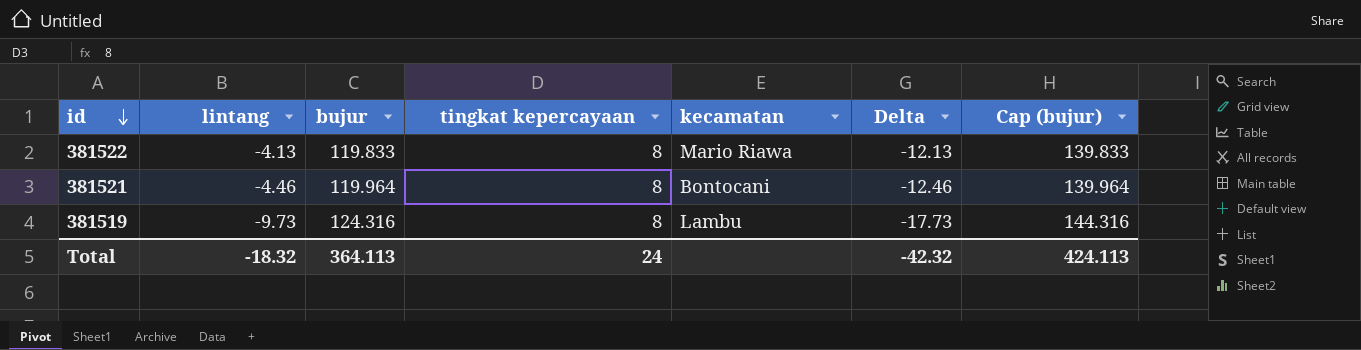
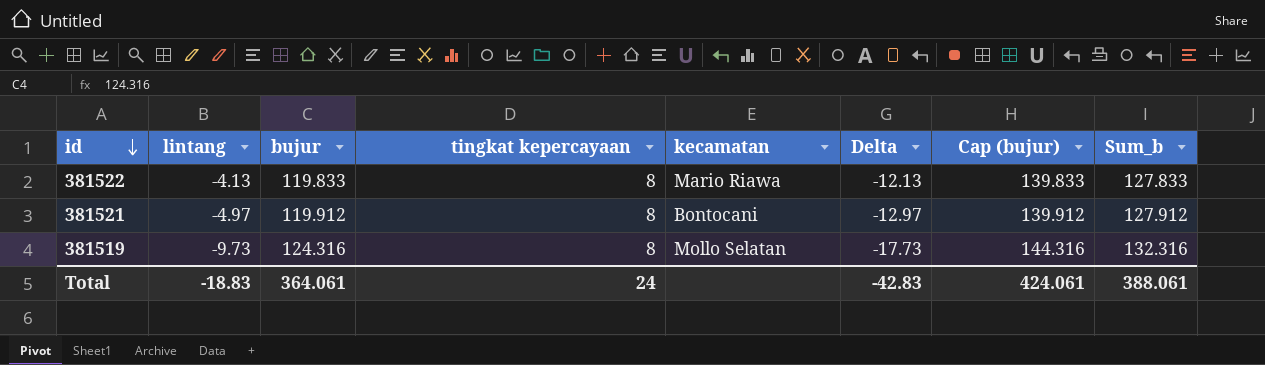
column Sum_b | formula: none -> [bujur] + [tingkat kepercayaan]
381521 | lintang: -4.46 -> -4.97
381521 | bujur: 119.964 -> 119.912
381521 | Delta: -12.46 -> -12.97
381521 | Cap (bujur): 139.964 -> 139.912
381519 | kecamatan: Lambu -> Mollo Selatan
Total | lintang: -18.32 -> -18.83
Total | bujur: 364.113 -> 364.061
Total | Delta: -42.32 -> -42.83
Total | Cap (bujur): 424.113 -> 424.061

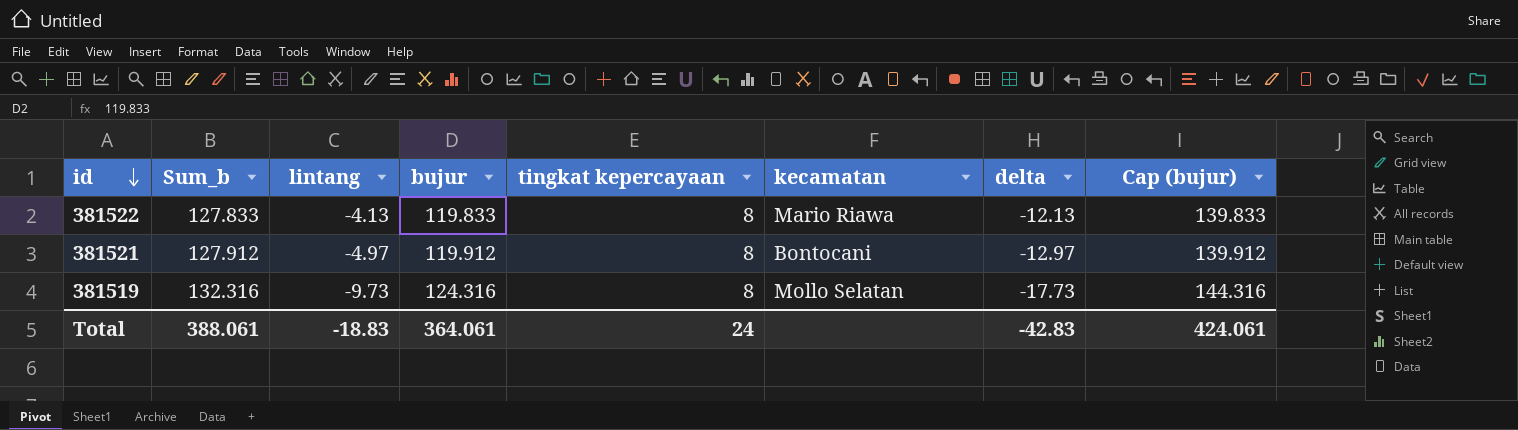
column Sum_b | position: 8 -> 2
column name: Delta -> delta

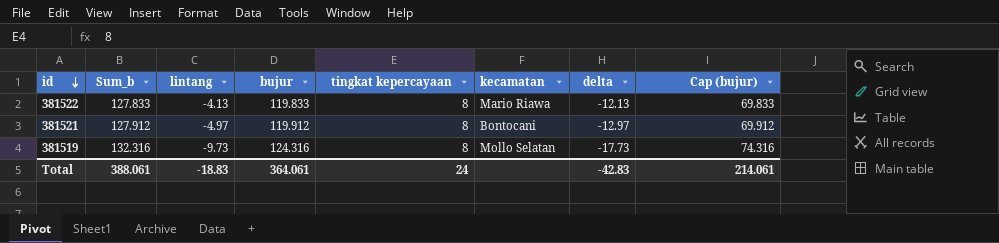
column Cap (bujur) | formula: [bujur] + 20 -> [bujur] - 50
Total | Cap (bujur): 424.061 -> 214.061

